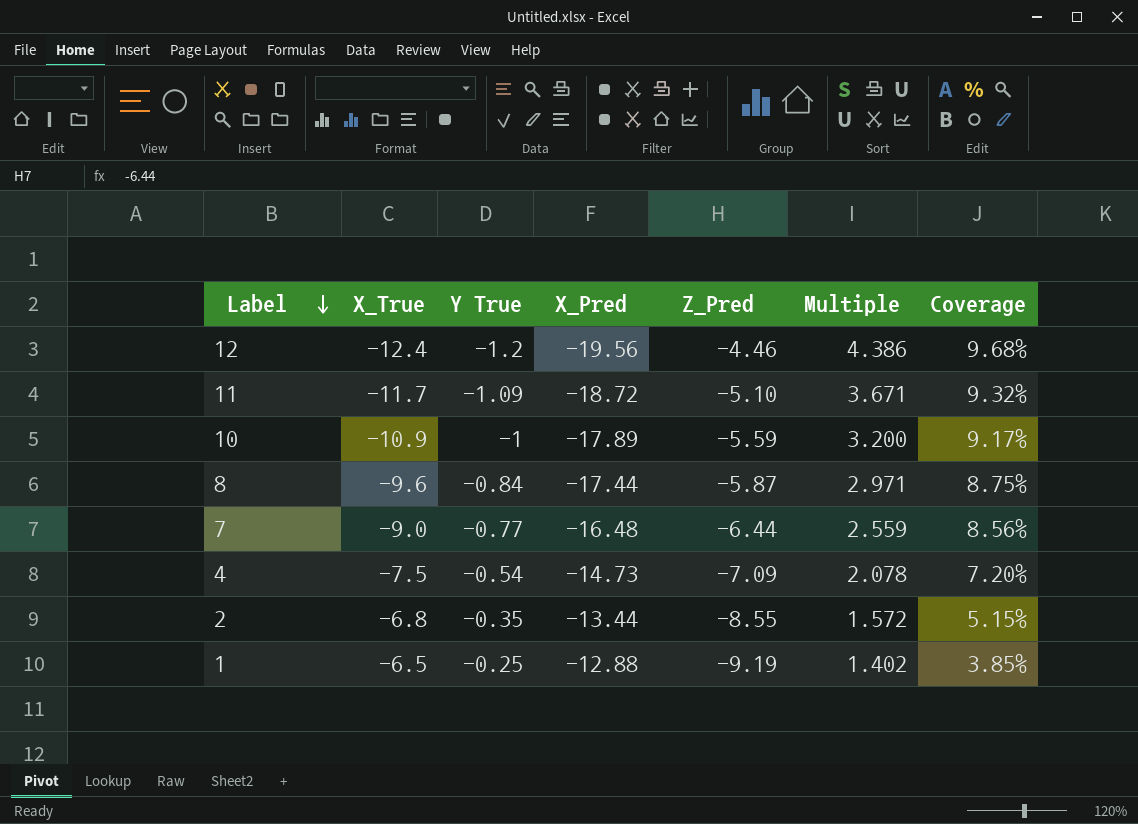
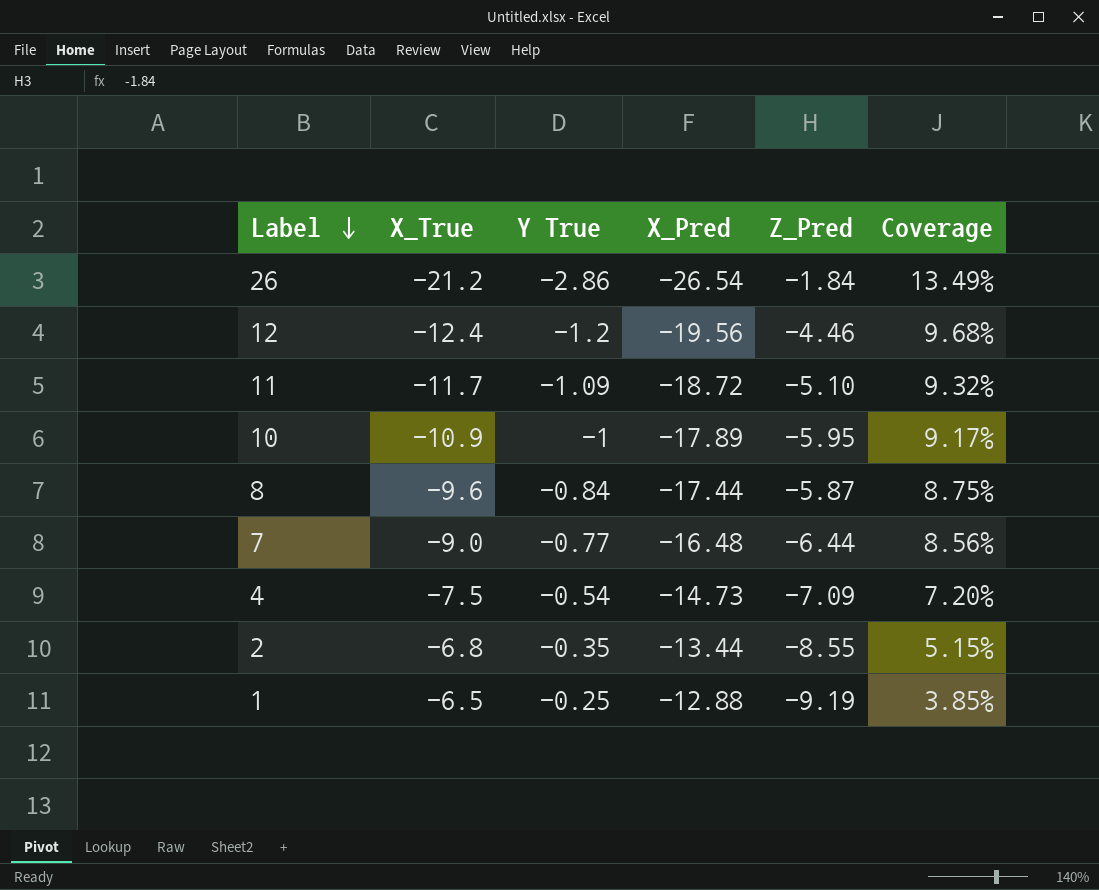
column Multiple | formula: [X_Pred] / [Z_Pred] -> none
row 26: none -> -21.2 | -2.86 | -26.54 | -1.84 | 13.49%
10 | Z_Pred: -5.59 -> -5.95

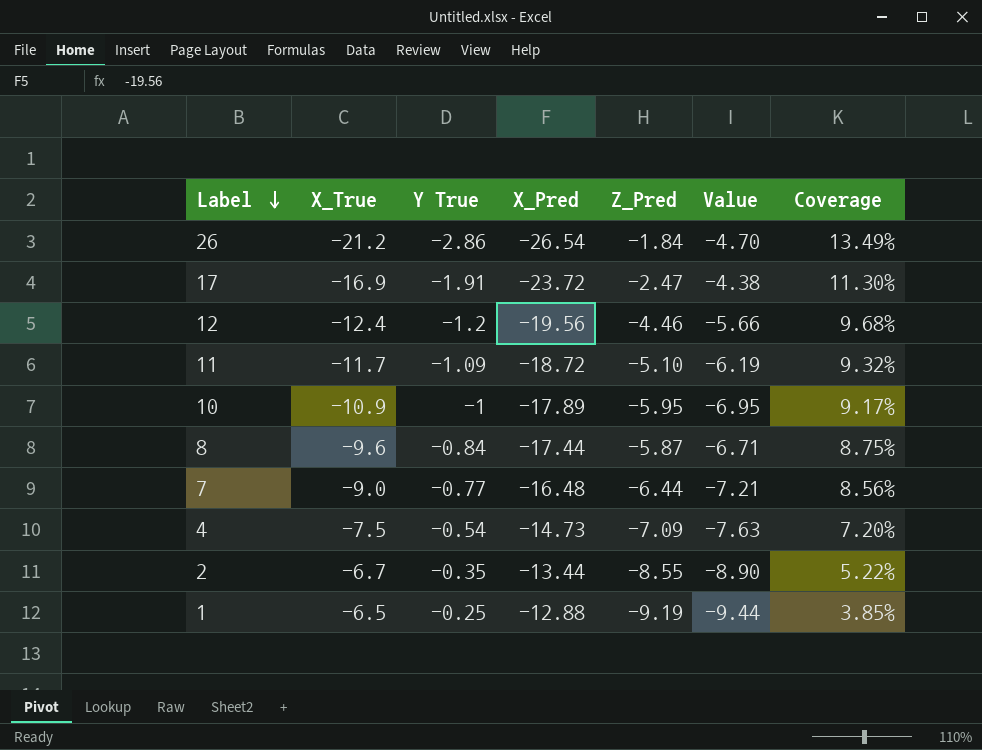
column Value | formula: none -> [Y True] + [Z_Pred]
row 17: none -> -16.9 | -1.91 | -23.72 | -2.47 | -4.38 | 11.30%
2 | X_True: -6.8 -> -6.7
2 | Coverage: 5.15% -> 5.22%

